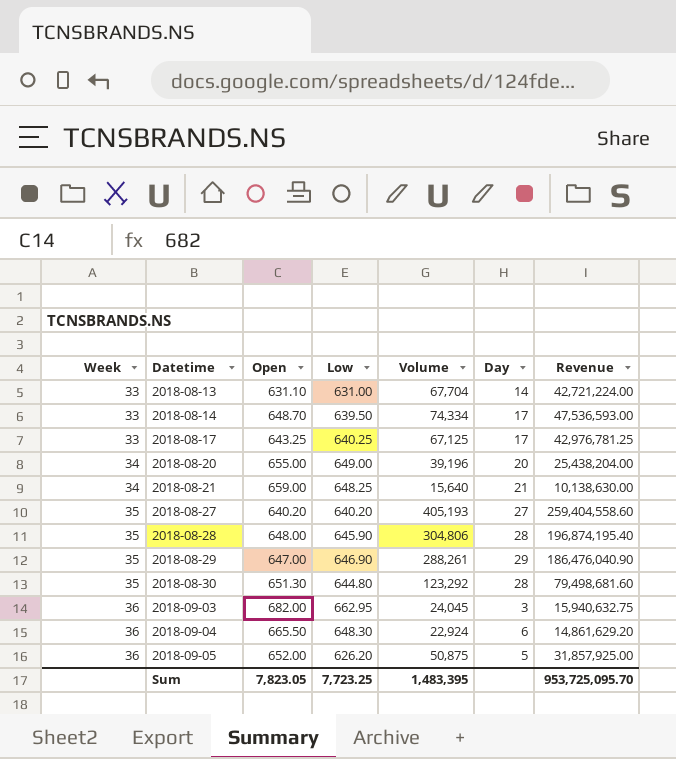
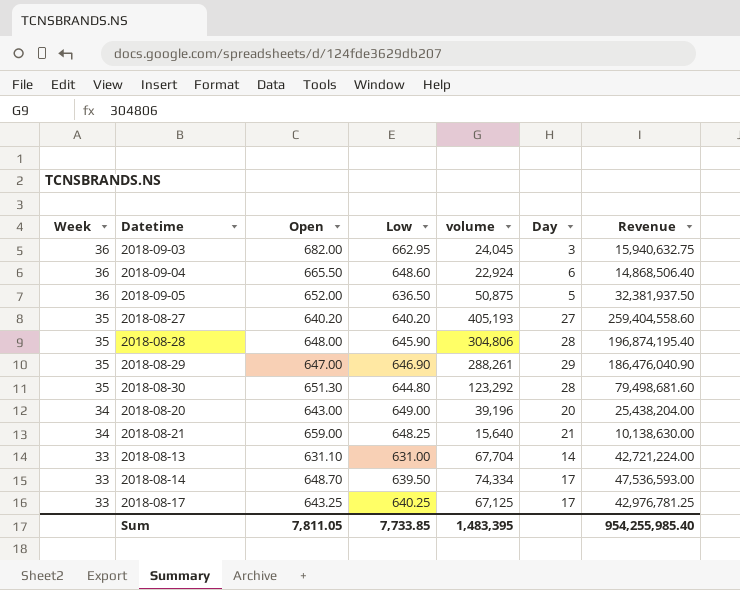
row order: Week ascending -> Week descending
column name: Volume -> volume
2018-09-04 | Low: 648.30 -> 648.60
2018-09-04 | Revenue: 14,861,629.20 -> 14,868,506.40
2018-09-05 | Low: 626.20 -> 636.50
2018-09-05 | Revenue: 31,857,925.00 -> 32,381,937.50
2018-08-20 | Open: 655.00 -> 643.00
Sum | Open: 7,823.05 -> 7,811.05
Sum | Low: 7,723.25 -> 7,733.85
Sum | Revenue: 953,725,095.70 -> 954,255,985.40

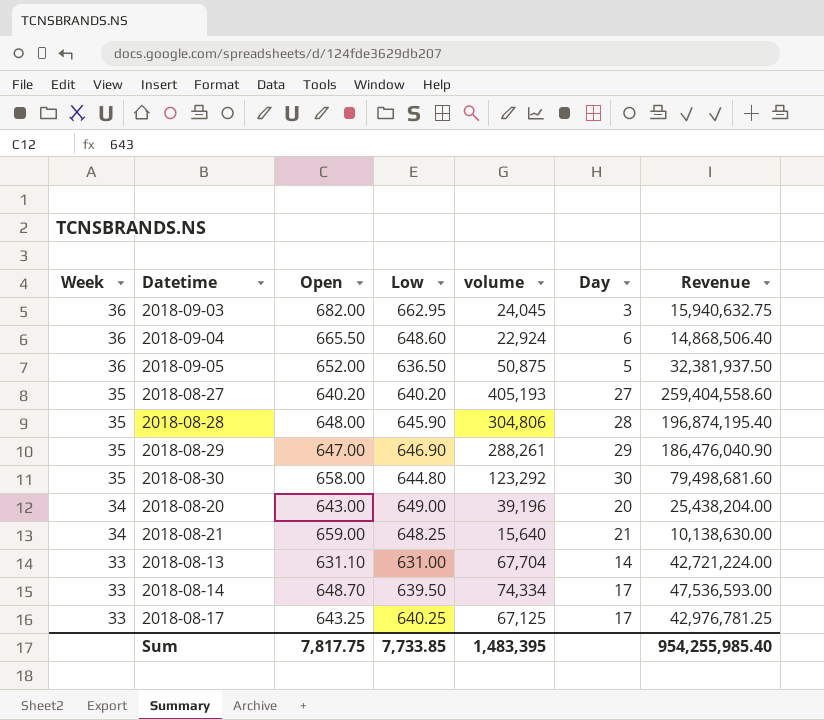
2018-08-30 | Open: 651.30 -> 658.00
2018-08-30 | Day: 28 -> 30
Sum | Open: 7,811.05 -> 7,817.75

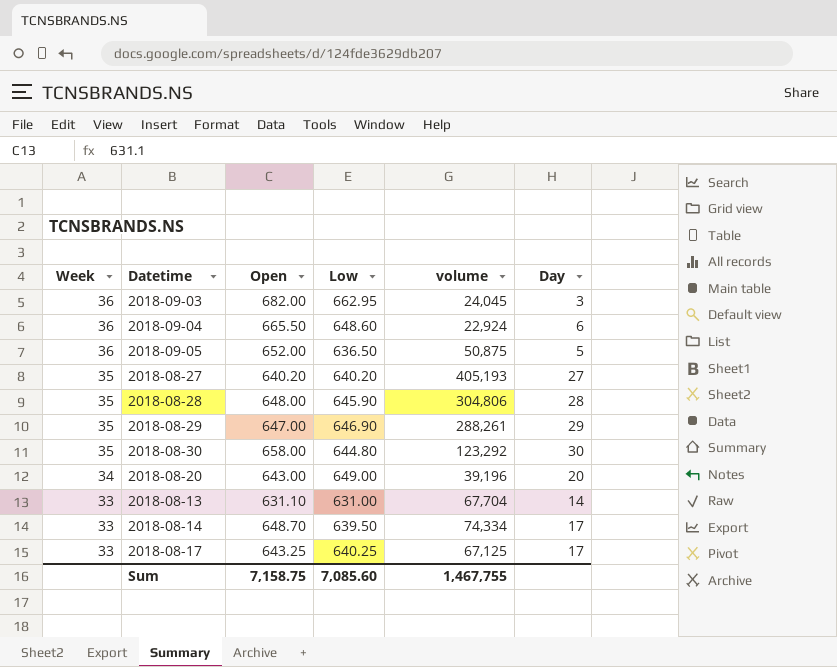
column Revenue | formula: [Low] * [volume] -> none
row 2018-08-21: 34 | 659.00 | 648.25 | 15,640 | 21 | 10,138,630.00 -> none
Sum | Open: 7,817.75 -> 7,158.75
Sum | Low: 7,733.85 -> 7,085.60
Sum | volume: 1,483,395 -> 1,467,755

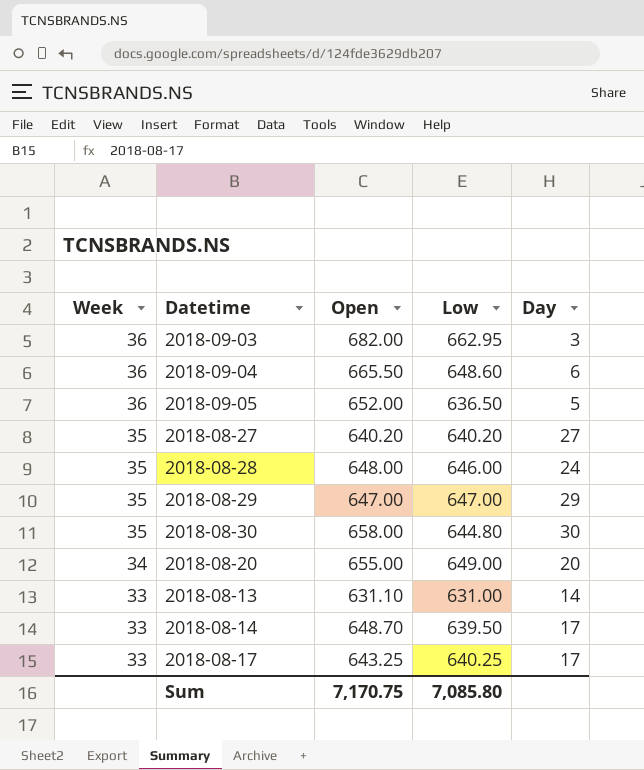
column volume | position: 5 -> none
2018-08-28 | Low: 645.90 -> 646.00
2018-08-28 | Day: 28 -> 24
2018-08-29 | Low: 646.90 -> 647.00
2018-08-20 | Open: 643.00 -> 655.00
Sum | Open: 7,158.75 -> 7,170.75
Sum | Low: 7,085.60 -> 7,085.80

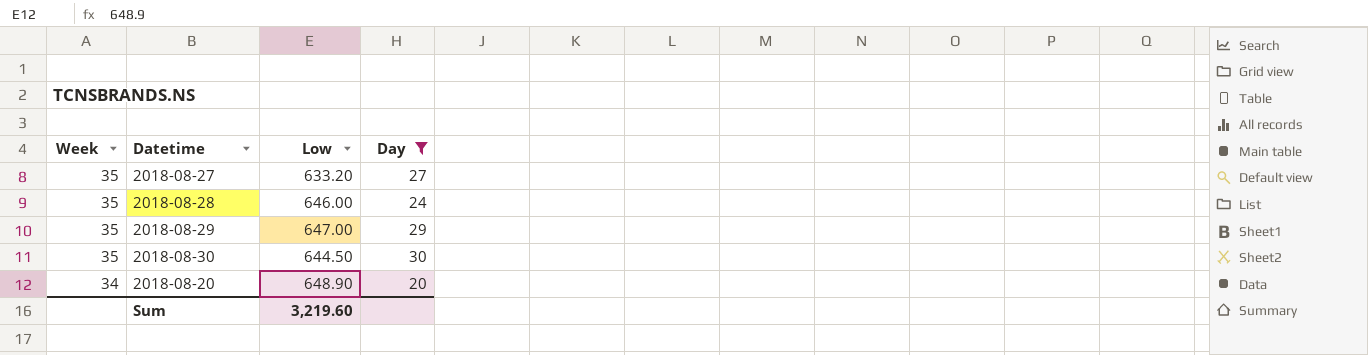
filter: none -> Day >= 20
column Open | position: 3 -> none
2018-08-27 | Low: 640.20 -> 633.20
2018-08-30 | Low: 644.80 -> 644.50
2018-08-20 | Low: 649.00 -> 648.90
Sum | Low: 7,085.80 -> 3,219.60

